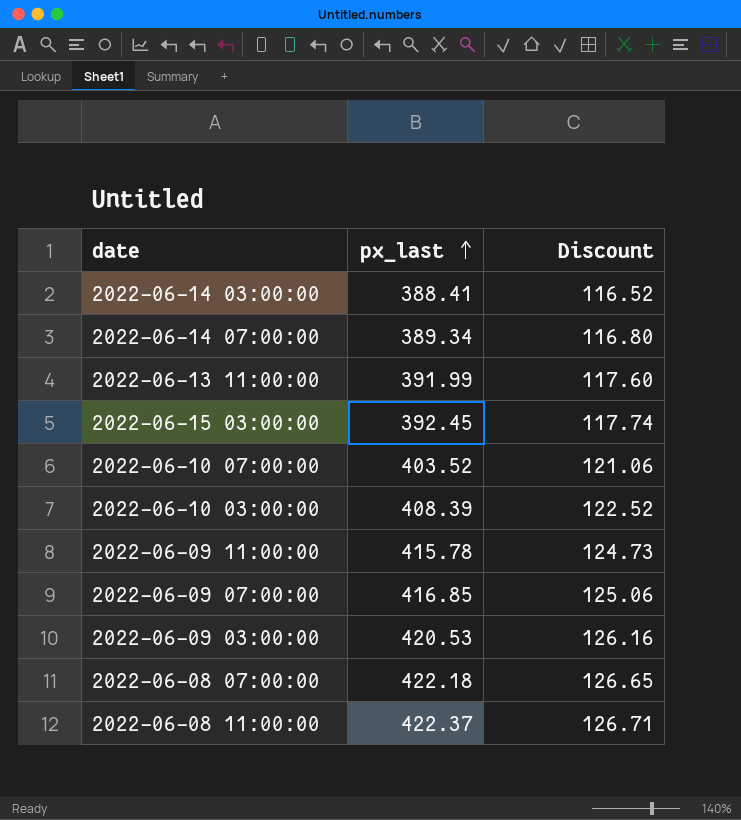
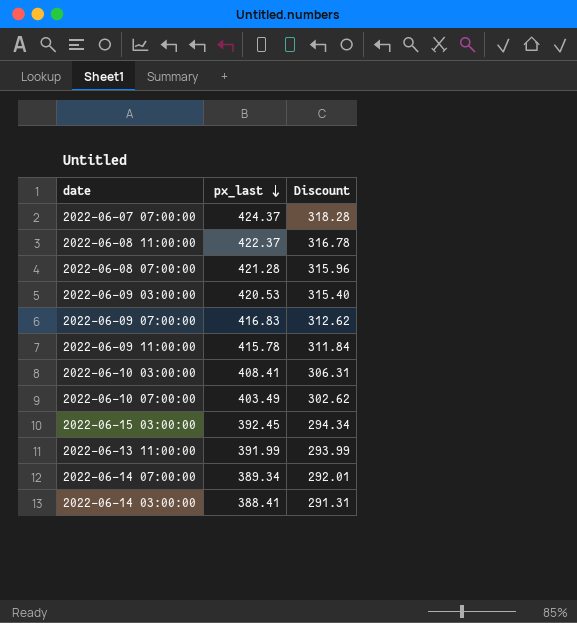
row order: px_last ascending -> px_last descending
column Discount | formula: [px_last] * 0.3 -> [px_last] * 0.75
row 2022-06-07 07:00:00: none -> 424.37 | 318.28
2022-06-08 07:00:00 | px_last: 422.18 -> 421.28
2022-06-09 07:00:00 | px_last: 416.85 -> 416.83
2022-06-10 03:00:00 | px_last: 408.39 -> 408.41
2022-06-10 07:00:00 | px_last: 403.52 -> 403.49

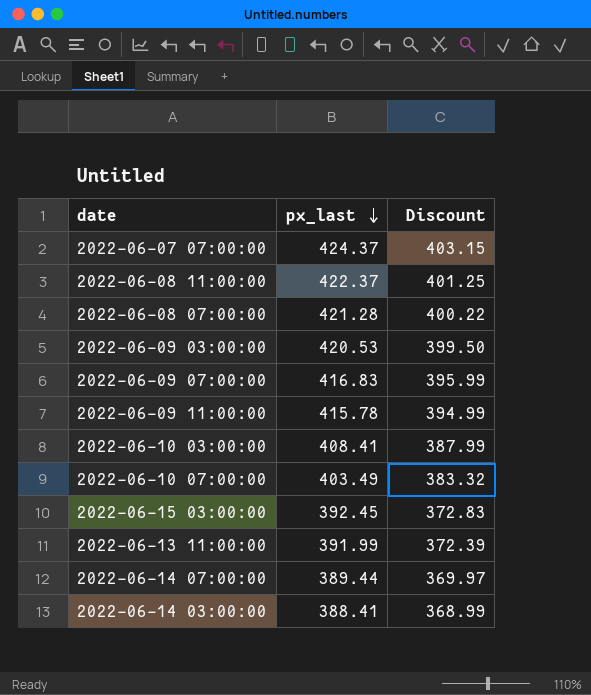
column Discount | formula: [px_last] * 0.75 -> [px_last] * 0.95
2022-06-14 07:00:00 | px_last: 389.34 -> 389.44

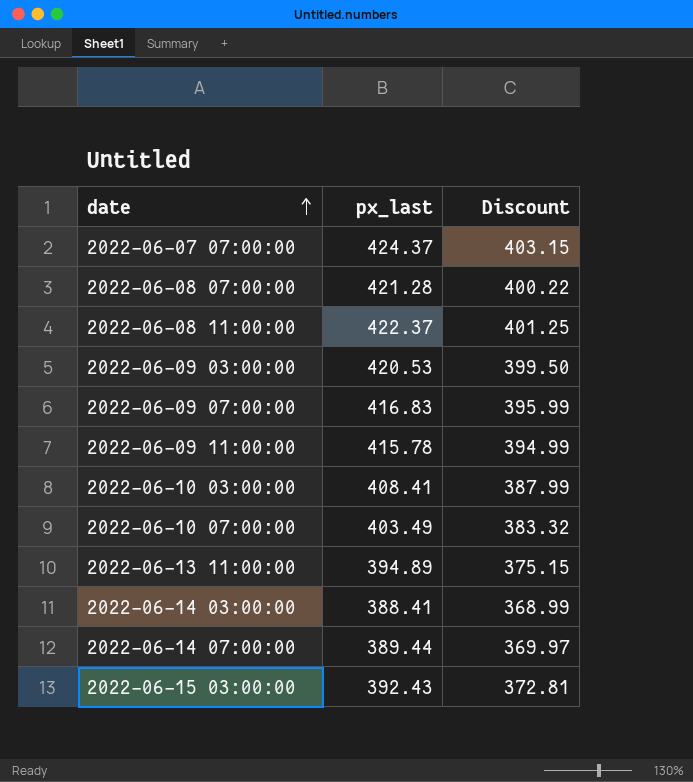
row order: px_last descending -> date ascending
2022-06-13 11:00:00 | px_last: 391.99 -> 394.89
2022-06-13 11:00:00 | Discount: 372.39 -> 375.15
2022-06-15 03:00:00 | px_last: 392.45 -> 392.43
2022-06-15 03:00:00 | Discount: 372.83 -> 372.81

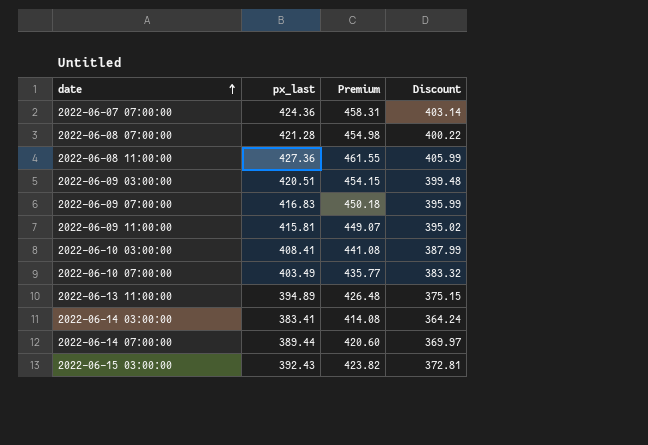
column Premium | formula: none -> [px_last] * 1.08
2022-06-07 07:00:00 | px_last: 424.37 -> 424.36
2022-06-07 07:00:00 | Discount: 403.15 -> 403.14
2022-06-08 11:00:00 | px_last: 422.37 -> 427.36
2022-06-08 11:00:00 | Discount: 401.25 -> 405.99
2022-06-09 03:00:00 | px_last: 420.53 -> 420.51
2022-06-09 03:00:00 | Discount: 399.50 -> 399.48
2022-06-09 11:00:00 | px_last: 415.78 -> 415.81
2022-06-09 11:00:00 | Discount: 394.99 -> 395.02
2022-06-14 03:00:00 | px_last: 388.41 -> 383.41
2022-06-14 03:00:00 | Discount: 368.99 -> 364.24

